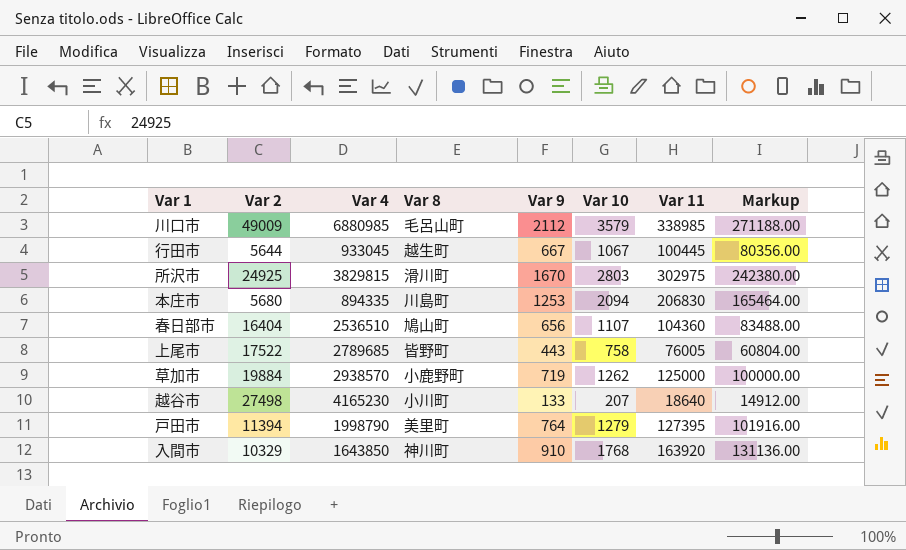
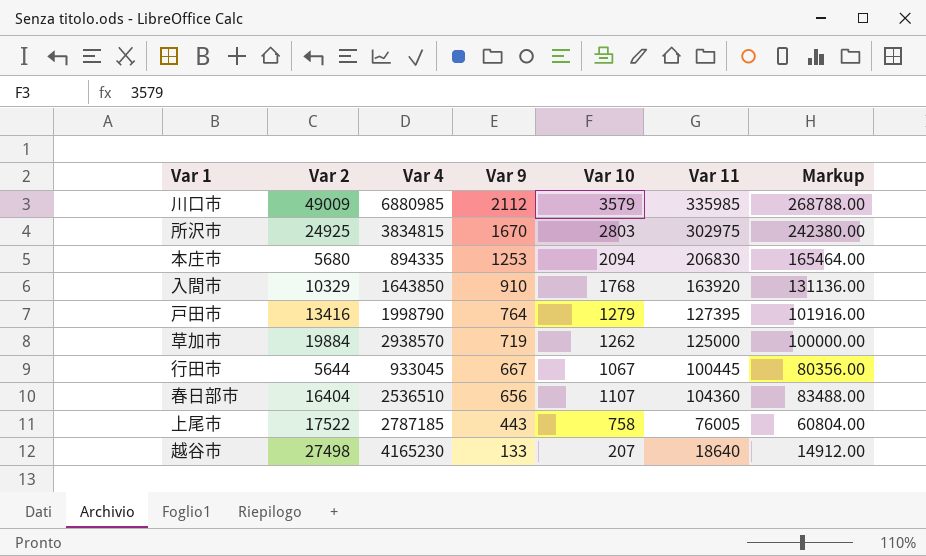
row order: none -> Var 9 descending
column Var 8 | position: 4 -> none
川口市 | Var 11: 338985 -> 335985
川口市 | Markup: 271188.00 -> 268788.00
所沢市 | Var 4: 3829815 -> 3834815
戸田市 | Var 2: 11394 -> 13416
上尾市 | Var 4: 2789685 -> 2787185

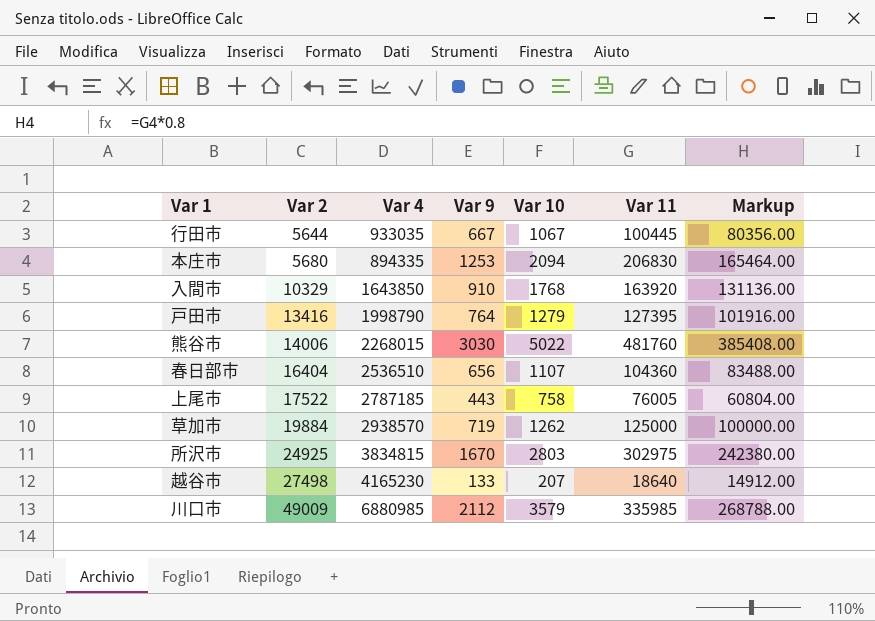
row order: Var 9 descending -> Var 2 ascending
行田市 | Var 4: 933045 -> 933035
row 熊谷市: none -> 14006 | 2268015 | 3030 | 5022 | 481760 | 385408.00

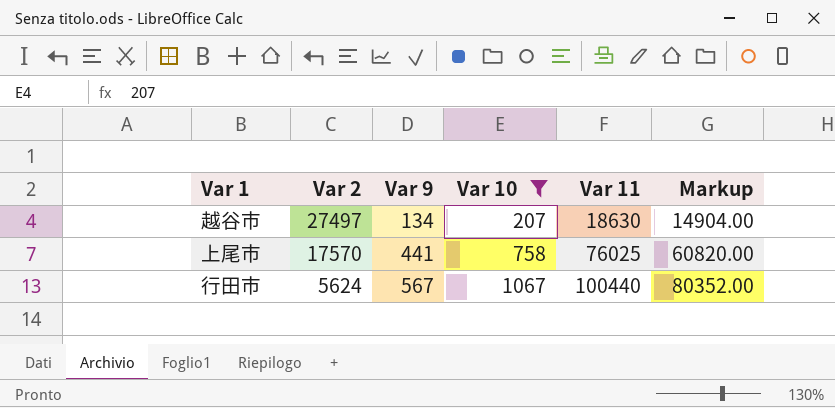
filter: none -> Var 10 <= 1067
row order: Var 2 ascending -> Var 2 descending
column Var 4 | position: 3 -> none
越谷市 | Var 2: 27498 -> 27497
越谷市 | Var 9: 133 -> 134
越谷市 | Var 11: 18640 -> 18630
越谷市 | Markup: 14912.00 -> 14904.00
上尾市 | Var 2: 17522 -> 17570
上尾市 | Var 9: 443 -> 441
上尾市 | Var 11: 76005 -> 76025
上尾市 | Markup: 60804.00 -> 60820.00
行田市 | Var 2: 5644 -> 5624
行田市 | Var 9: 667 -> 567
行田市 | Var 11: 100445 -> 100440
行田市 | Markup: 80356.00 -> 80352.00

